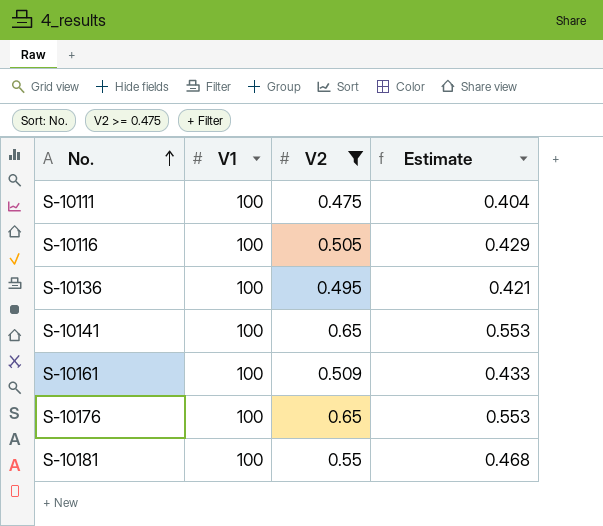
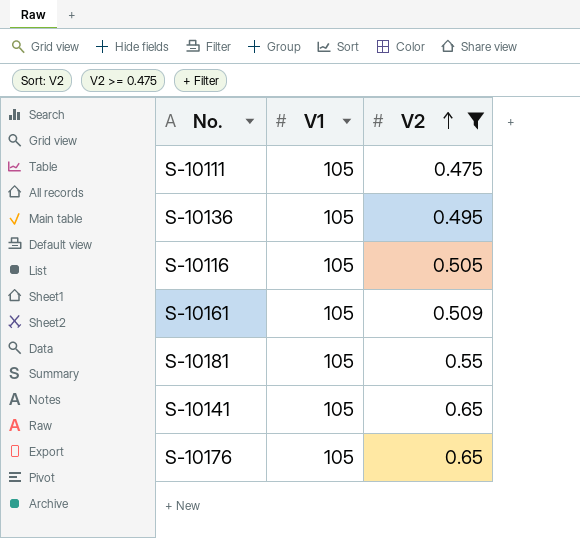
row order: No. ascending -> V2 ascending
column Estimate | formula: [V2] * 0.85 -> none
S-10111 | V1: 100 -> 105
S-10136 | V1: 100 -> 105
S-10116 | V1: 100 -> 105
S-10161 | V1: 100 -> 105
S-10181 | V1: 100 -> 105
S-10141 | V1: 100 -> 105
S-10176 | V1: 100 -> 105

